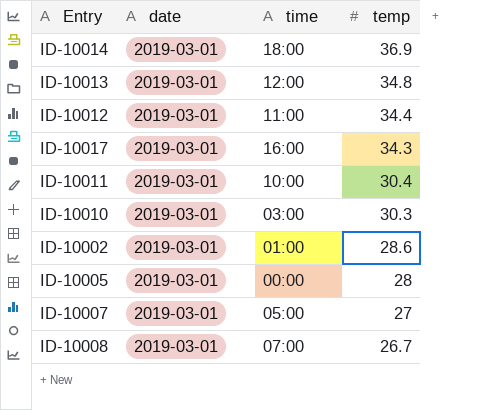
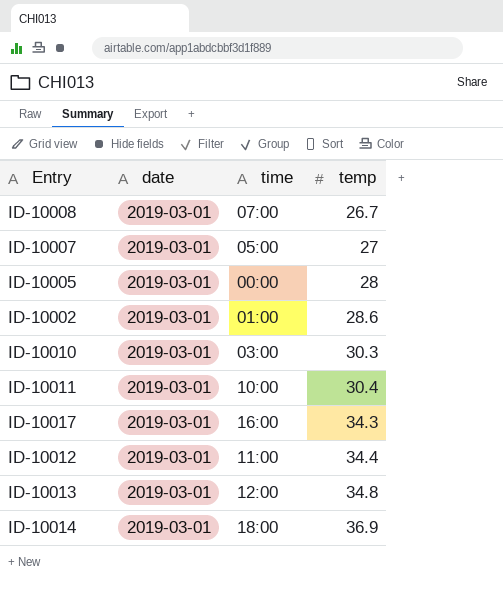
row order: temp descending -> temp ascending

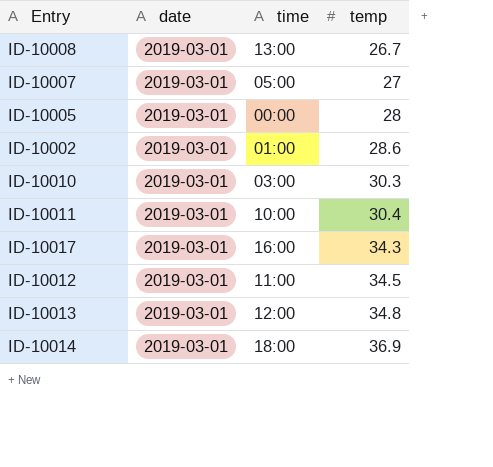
ID-10008 | time: 07:00 -> 13:00
ID-10012 | temp: 34.4 -> 34.5

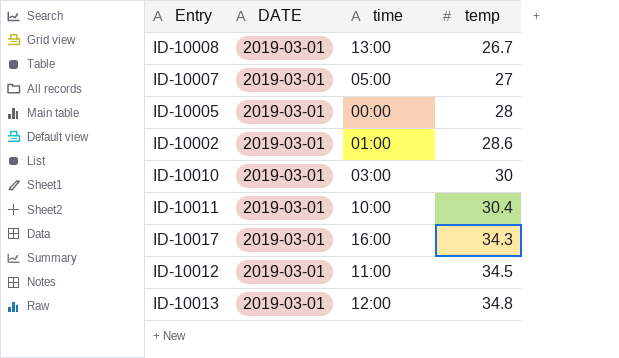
column name: date -> DATE
row ID-10014: 2019-03-01 | 18:00 | 36.9 -> none
ID-10010 | temp: 30.3 -> 30

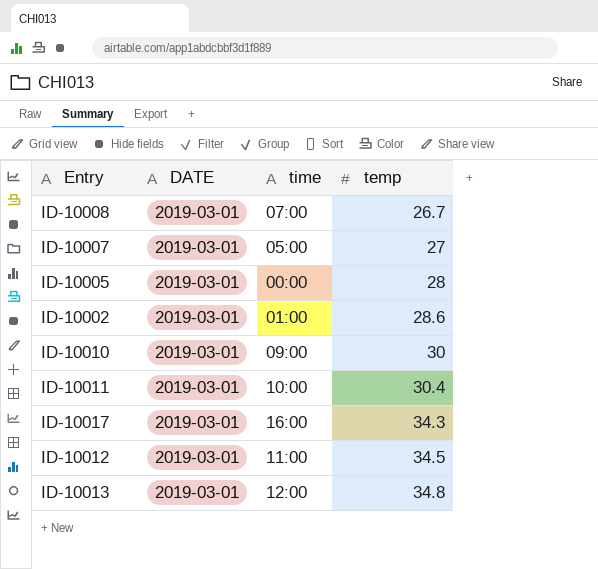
ID-10008 | time: 13:00 -> 07:00
ID-10010 | time: 03:00 -> 09:00

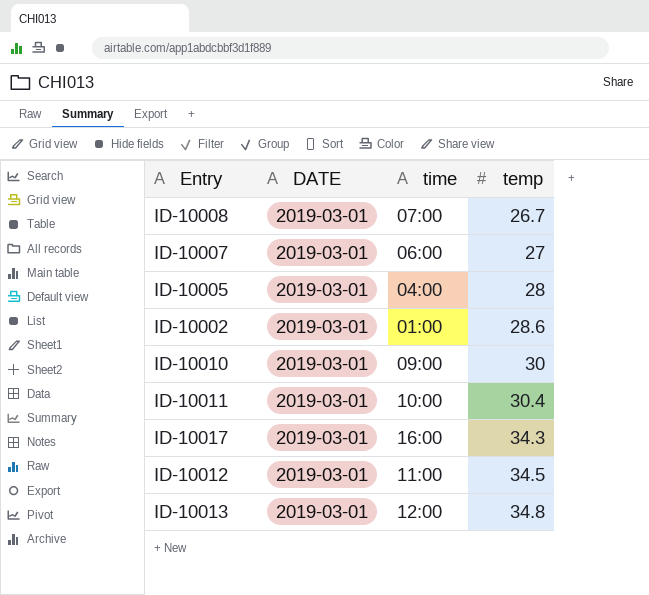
ID-10007 | time: 05:00 -> 06:00
ID-10005 | time: 00:00 -> 04:00

